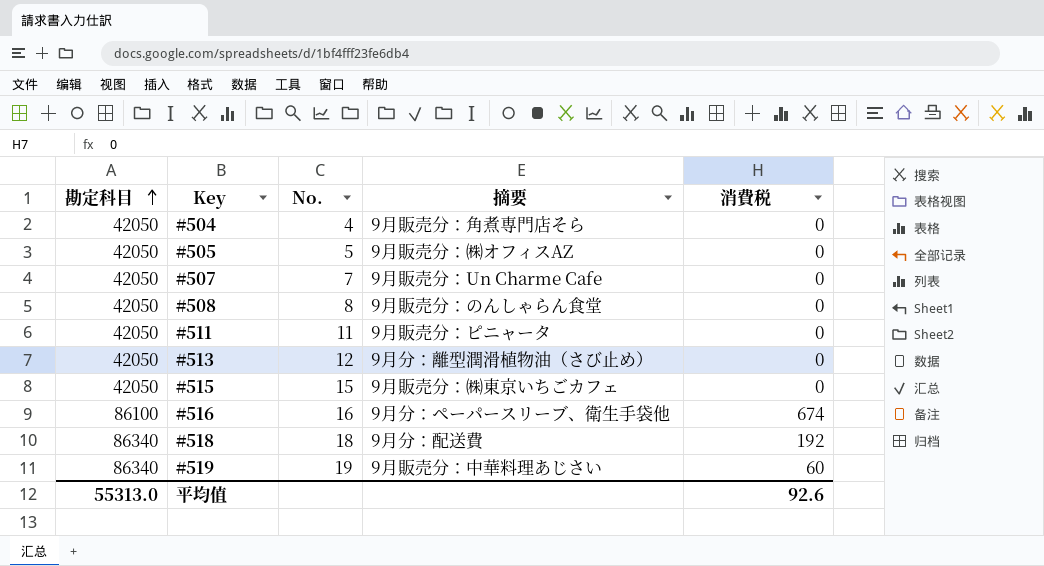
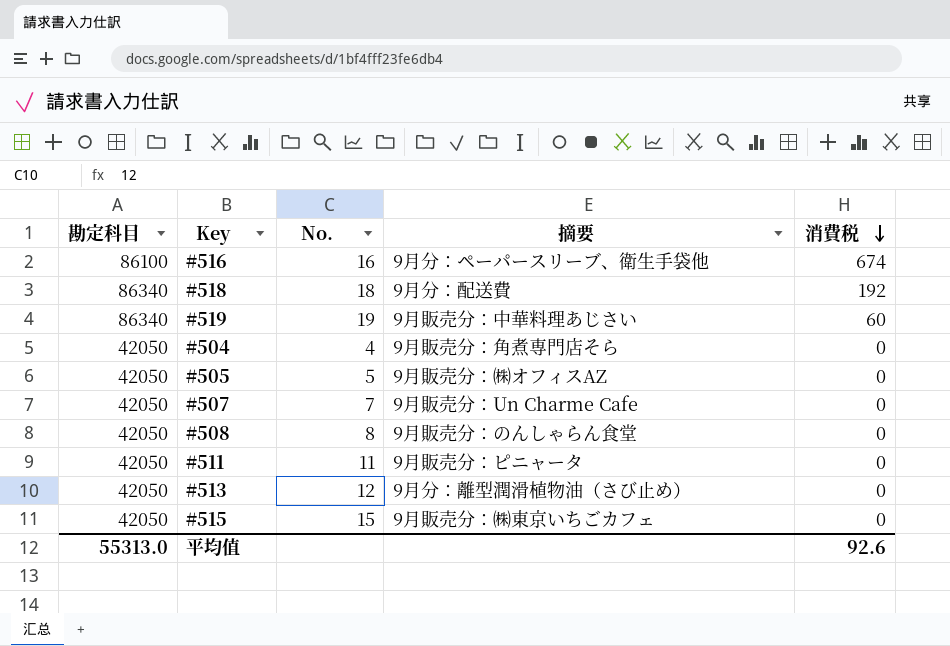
row order: 勘定科目 ascending -> 消費税 descending

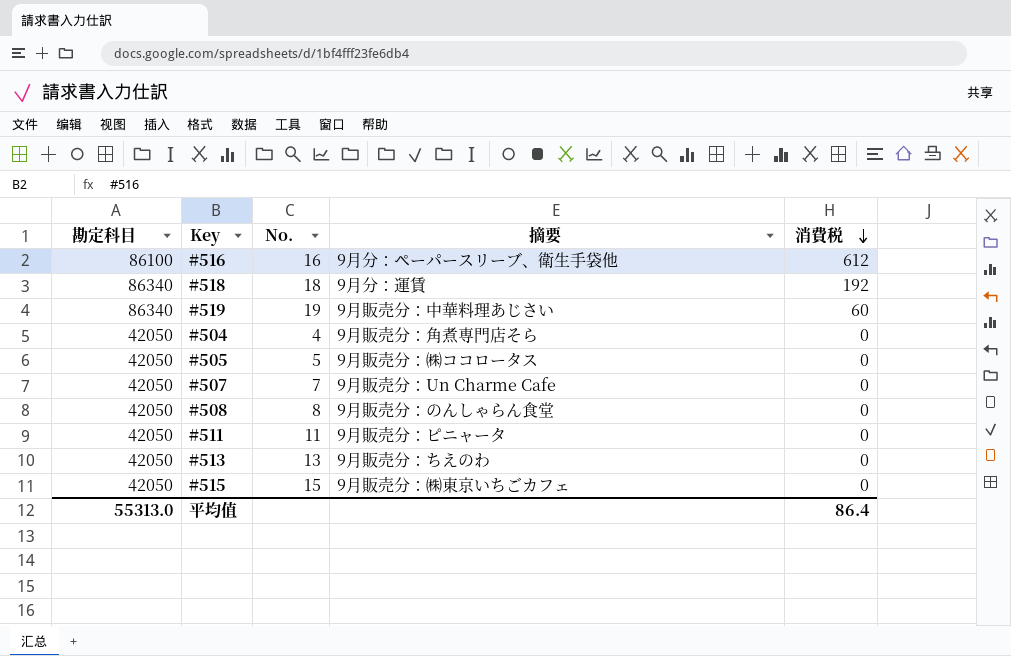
#516 | 消費税: 674 -> 612
#518 | 摘要: 9月分：配送費 -> 9月分：運賃
#505 | 摘要: 9月販売分：㈱オフィスAZ -> 9月販売分：㈱ココロータス
#513 | No.: 12 -> 13
#513 | 摘要: 9月分：離型潤滑植物油（さび止め） -> 9月販売分：ちえのわ
平均值 | 消費税: 92.6 -> 86.4

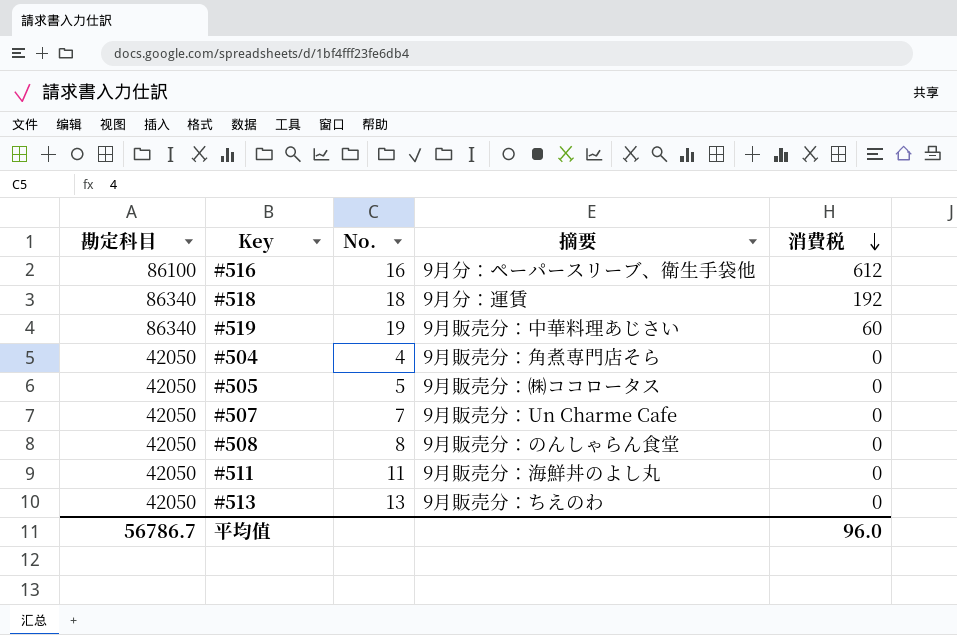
row #515: 42050 | 15 | 9月販売分：㈱東京いちごカフェ | 0 -> none
#511 | 摘要: 9月販売分：ピニャータ -> 9月販売分：海鮮丼のよし丸
平均值 | 勘定科目: 55313.0 -> 56786.7
平均值 | 消費税: 86.4 -> 96.0

